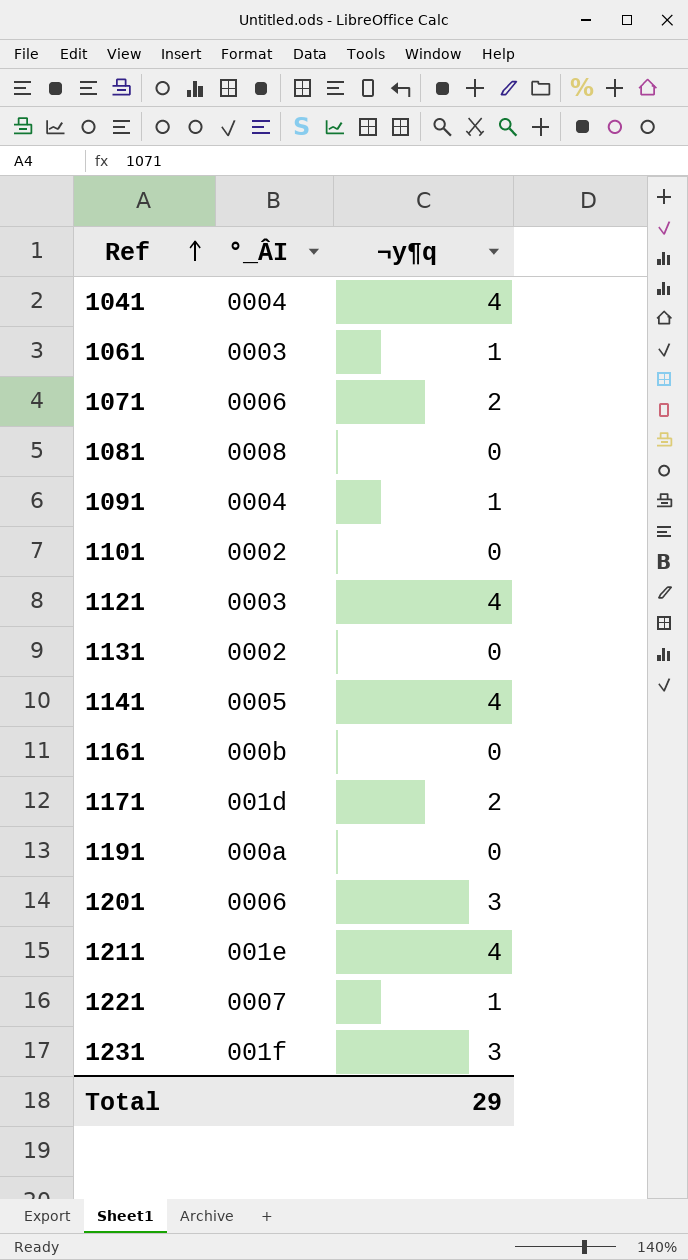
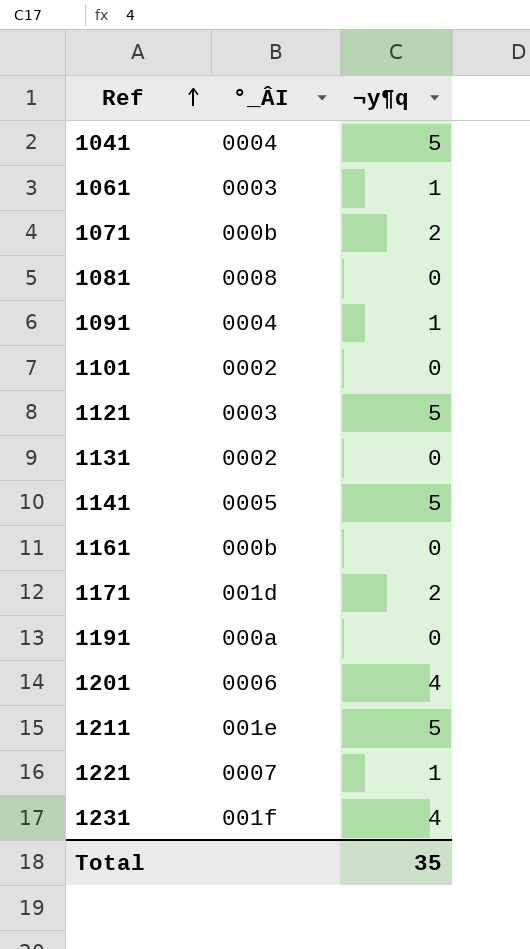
1041 | ¬y¶q: 4 -> 5
1071 | °_ÂI: 0006 -> 000b
1121 | ¬y¶q: 4 -> 5
1141 | ¬y¶q: 4 -> 5
1201 | ¬y¶q: 3 -> 4
1211 | ¬y¶q: 4 -> 5
1231 | ¬y¶q: 3 -> 4
Total | ¬y¶q: 29 -> 35

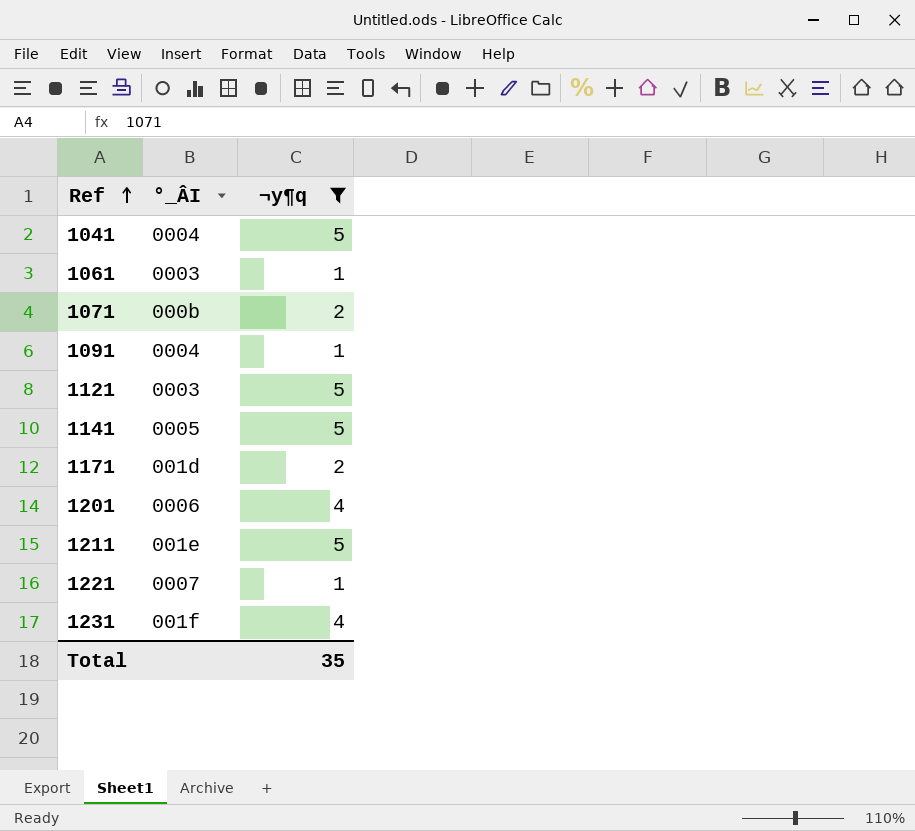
filter: none -> ¬y¶q != 0

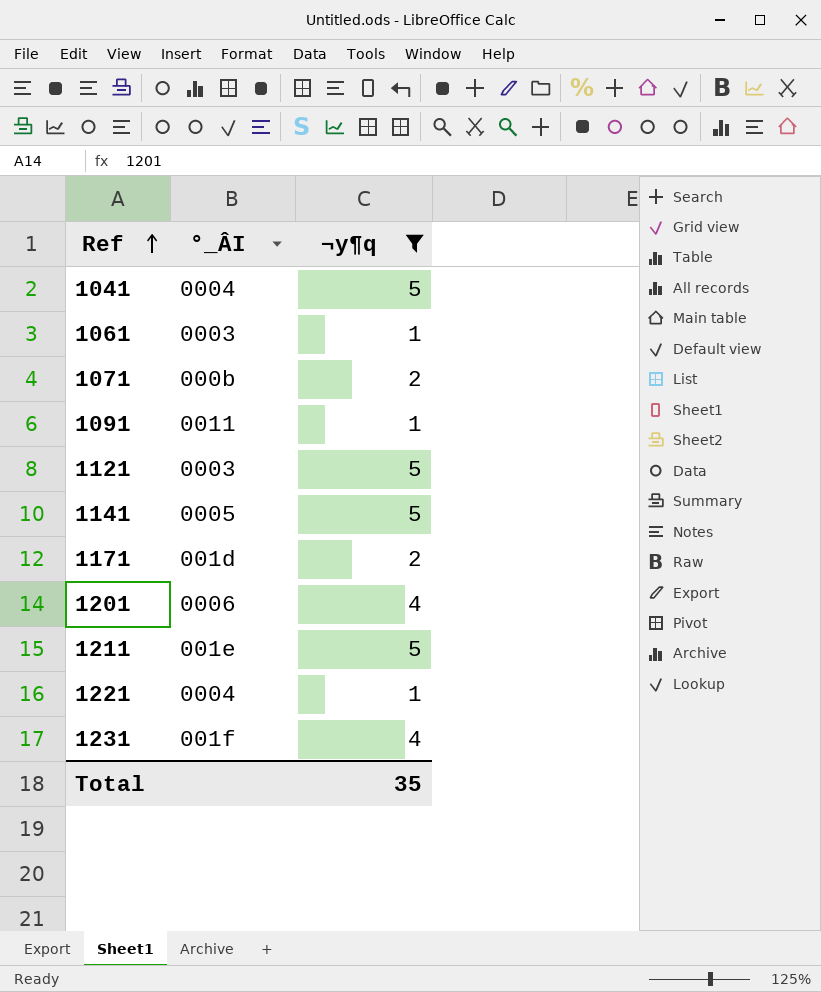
1091 | °_ÂI: 0004 -> 0011
1221 | °_ÂI: 0007 -> 0004

